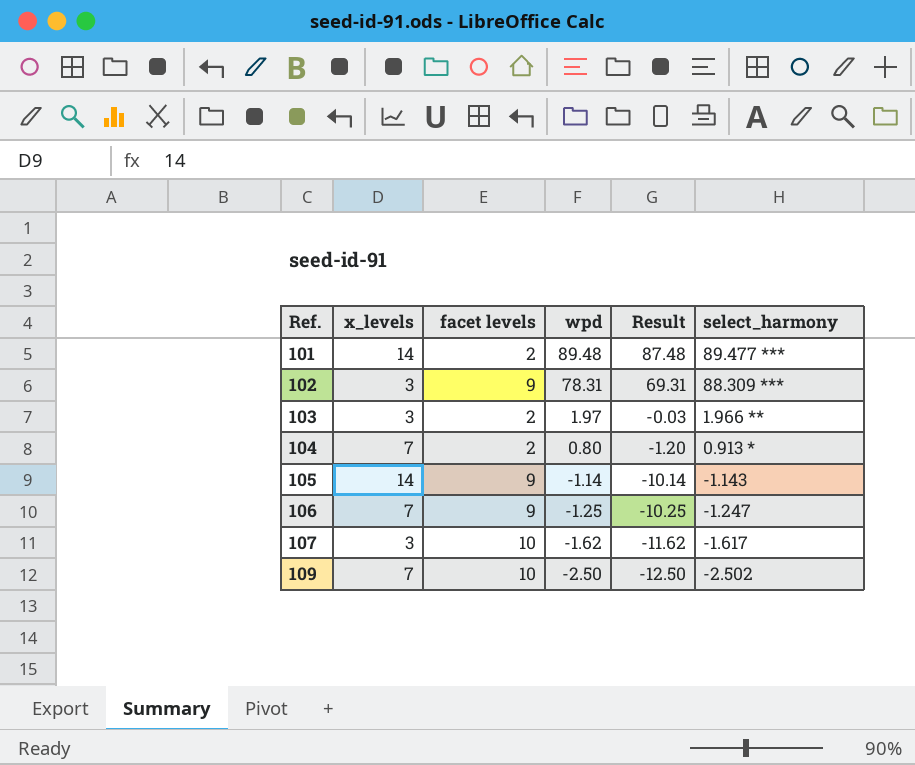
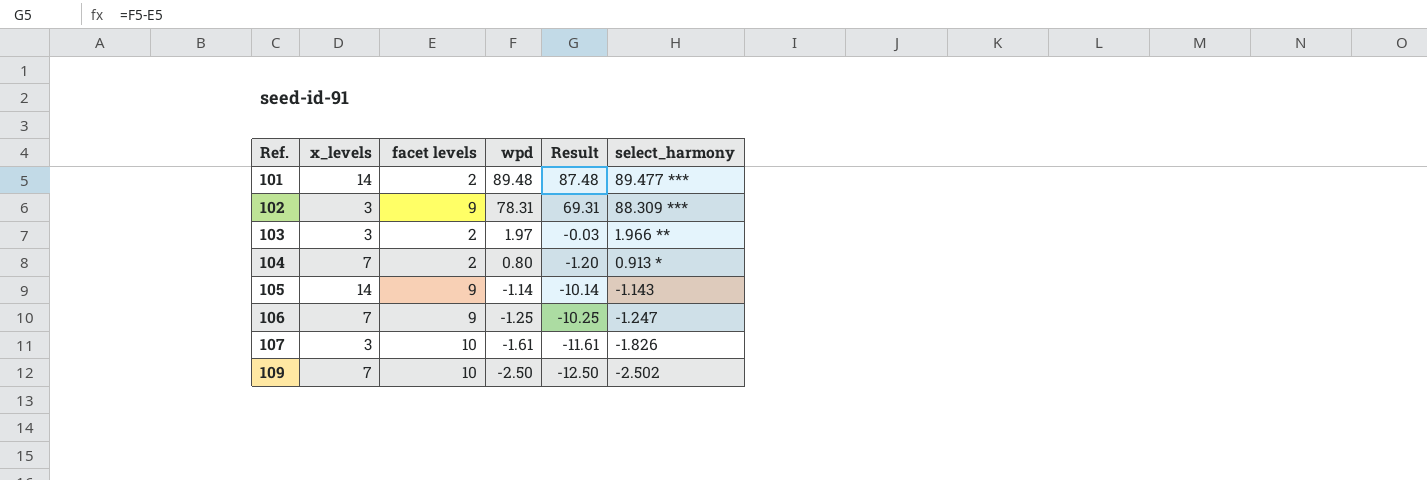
107 | wpd: -1.62 -> -1.61
107 | Result: -11.62 -> -11.61
107 | select_harmony: -1.617 -> -1.826

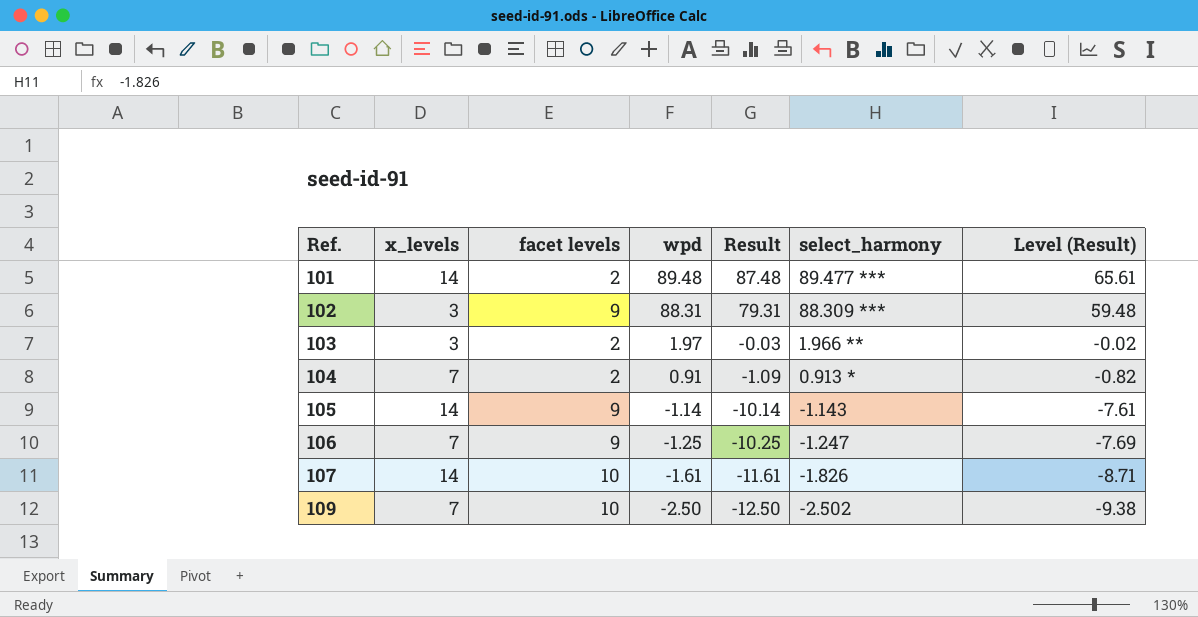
column Level (Result) | formula: none -> [Result] * 0.75
102 | wpd: 78.31 -> 88.31
102 | Result: 69.31 -> 79.31
104 | wpd: 0.80 -> 0.91
104 | Result: -1.20 -> -1.09
107 | x_levels: 3 -> 14

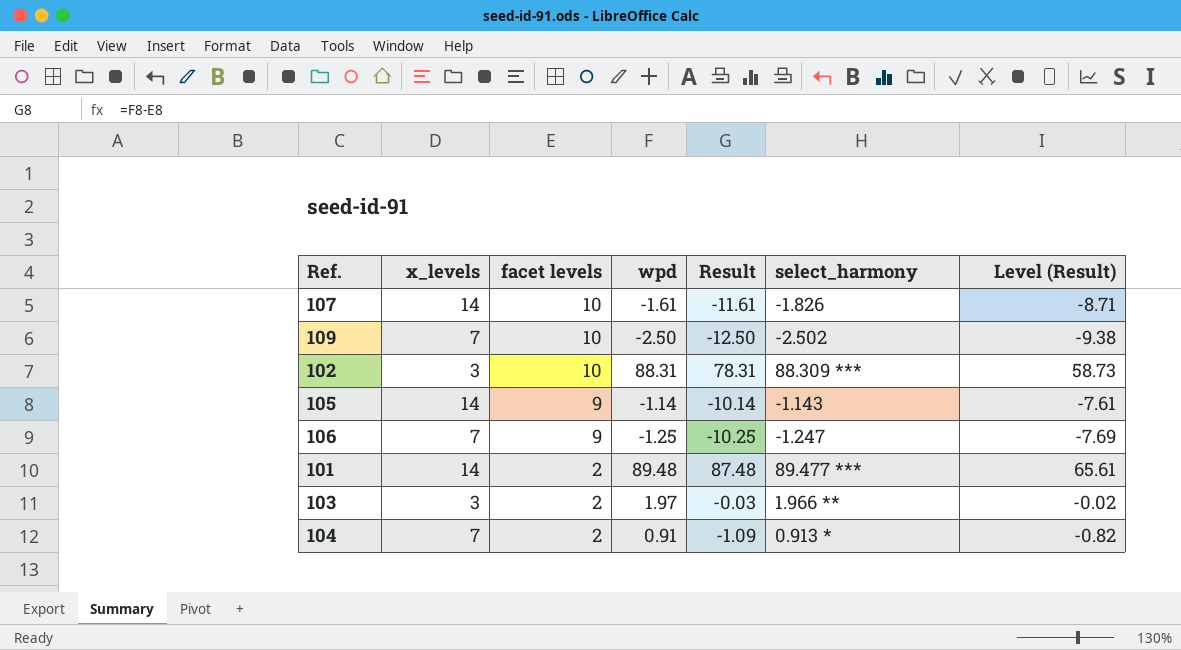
row order: Ref. ascending -> facet levels descending
102 | facet levels: 9 -> 10
102 | Result: 79.31 -> 78.31
102 | Level (Result): 59.48 -> 58.73

